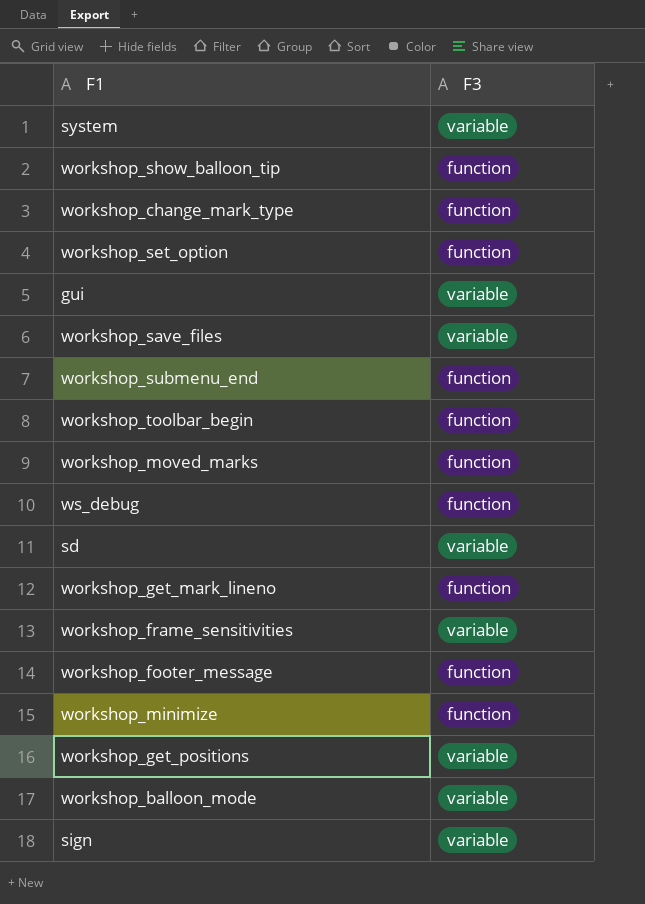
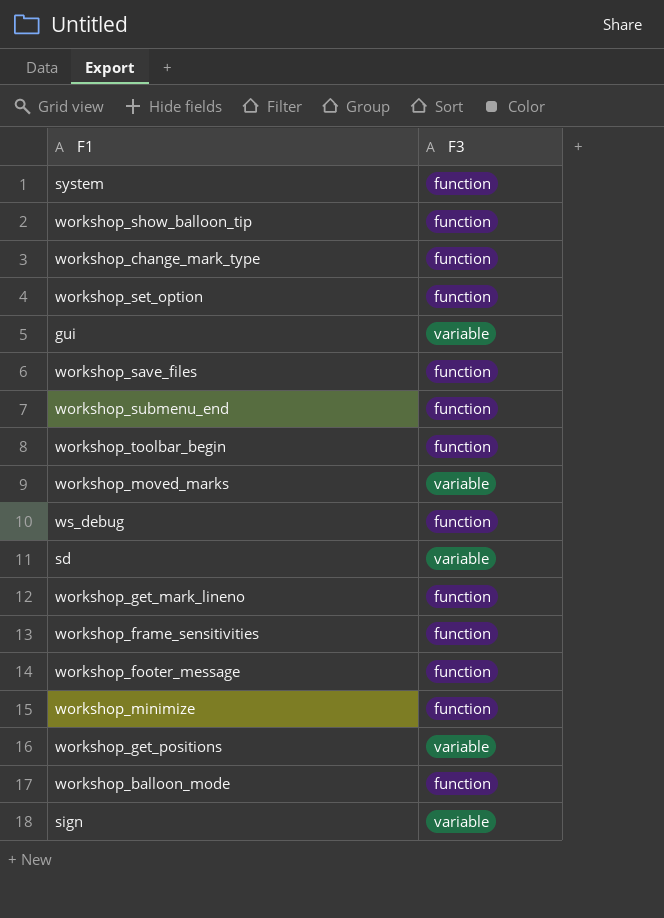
system | F3: variable -> function
workshop_save_files | F3: variable -> function
workshop_moved_marks | F3: function -> variable
workshop_frame_sensitivities | F3: variable -> function
workshop_balloon_mode | F3: variable -> function

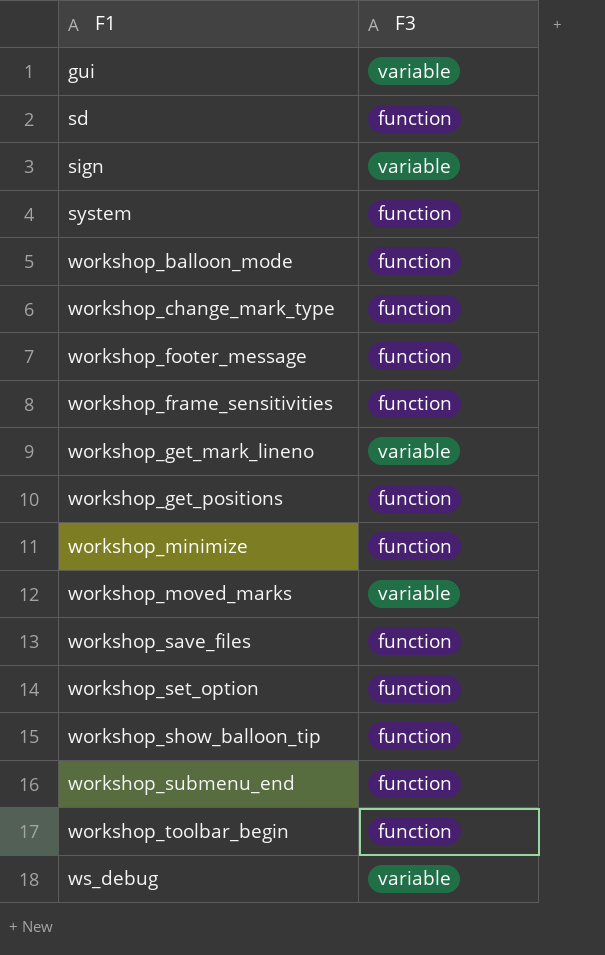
row order: none -> F1 ascending
sd | F3: variable -> function
workshop_get_mark_lineno | F3: function -> variable
workshop_get_positions | F3: variable -> function
ws_debug | F3: function -> variable

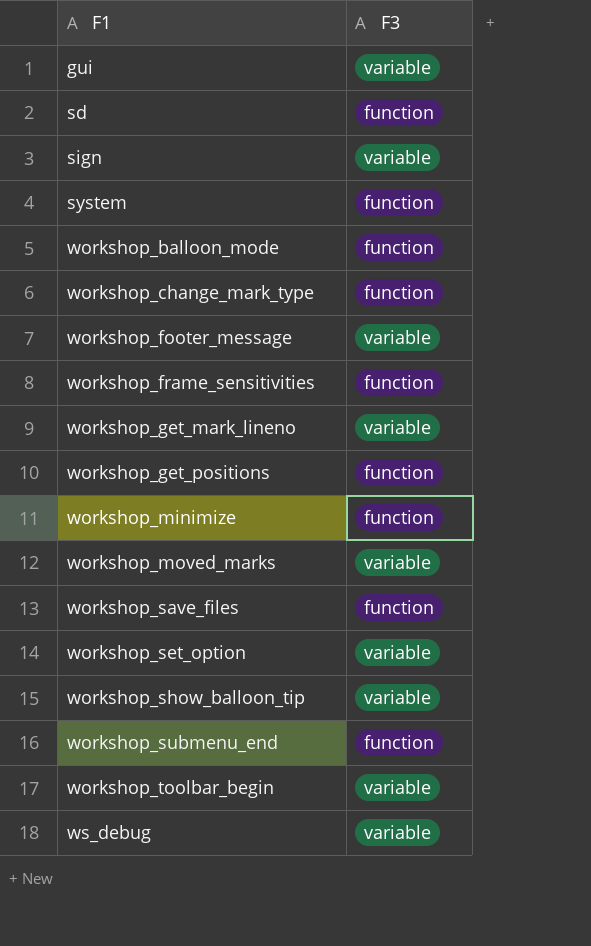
workshop_footer_message | F3: function -> variable
workshop_set_option | F3: function -> variable
workshop_show_balloon_tip | F3: function -> variable
workshop_toolbar_begin | F3: function -> variable

